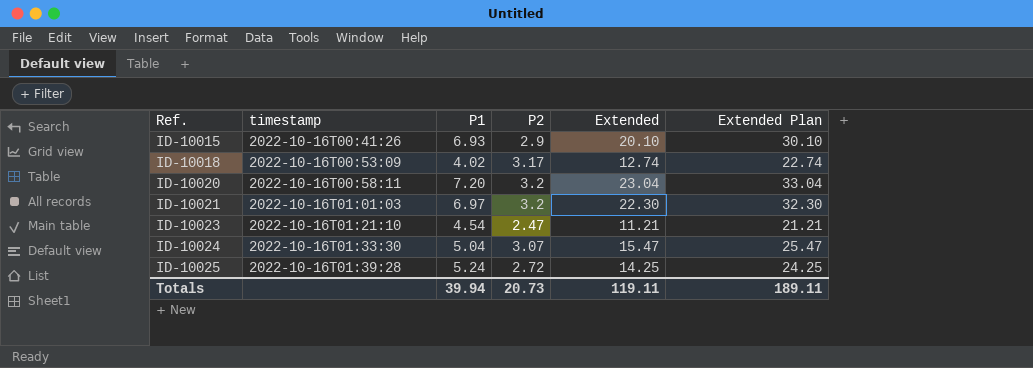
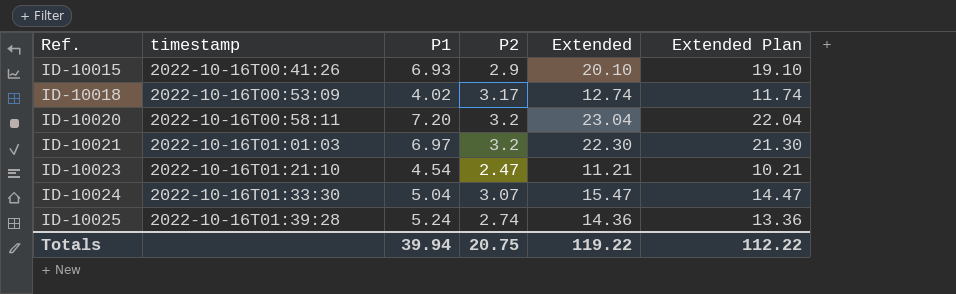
column Extended Plan | formula: [Extended] + 10 -> [Extended] - 1
ID-10025 | P2: 2.72 -> 2.74
ID-10025 | Extended: 14.25 -> 14.36
Totals | P2: 20.73 -> 20.75
Totals | Extended: 119.11 -> 119.22
Totals | Extended Plan: 189.11 -> 112.22

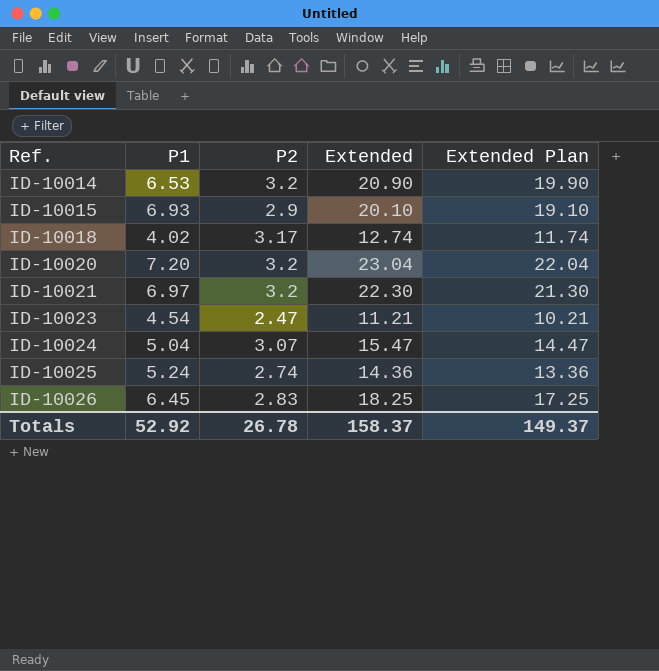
column timestamp | position: 2 -> none
row ID-10014: none -> 6.53 | 3.2 | 20.90 | 19.90
row ID-10026: none -> 6.45 | 2.83 | 18.25 | 17.25
Totals | P1: 39.94 -> 52.92
Totals | P2: 20.75 -> 26.78
Totals | Extended: 119.22 -> 158.37
Totals | Extended Plan: 112.22 -> 149.37

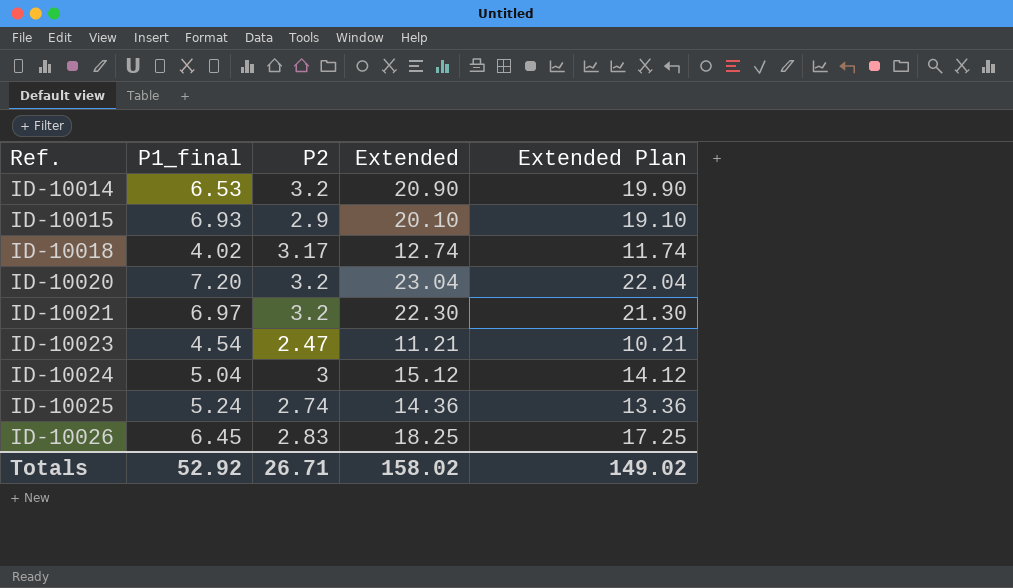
column name: P1 -> P1_final
ID-10024 | P2: 3.07 -> 3
ID-10024 | Extended: 15.47 -> 15.12
ID-10024 | Extended Plan: 14.47 -> 14.12
Totals | P2: 26.78 -> 26.71
Totals | Extended: 158.37 -> 158.02
Totals | Extended Plan: 149.37 -> 149.02

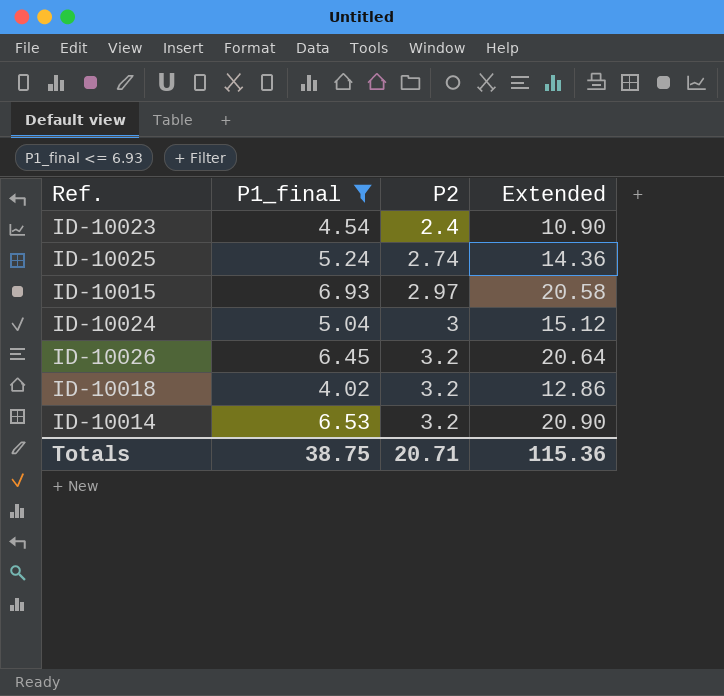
filter: none -> P1_final <= 6.93
row order: Ref. ascending -> P2 ascending
column Extended Plan | formula: [Extended] - 1 -> none
ID-10023 | P2: 2.47 -> 2.4
ID-10023 | Extended: 11.21 -> 10.90
ID-10015 | P2: 2.9 -> 2.97
ID-10015 | Extended: 20.10 -> 20.58
ID-10026 | P2: 2.83 -> 3.2
ID-10026 | Extended: 18.25 -> 20.64
ID-10018 | P2: 3.17 -> 3.2
ID-10018 | Extended: 12.74 -> 12.86
Totals | P1_final: 52.92 -> 38.75
Totals | P2: 26.71 -> 20.71
Totals | Extended: 158.02 -> 115.36

